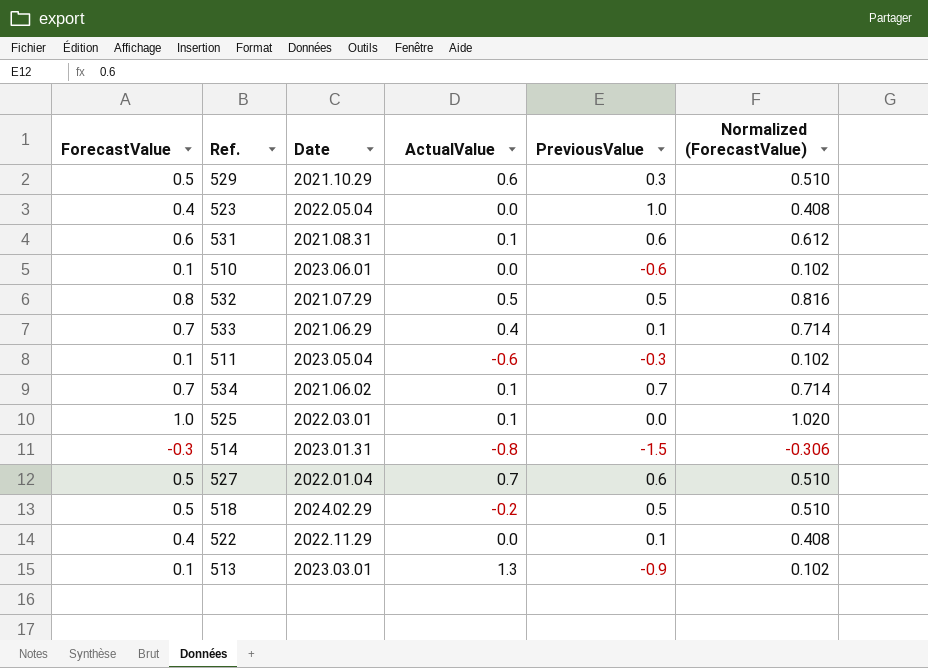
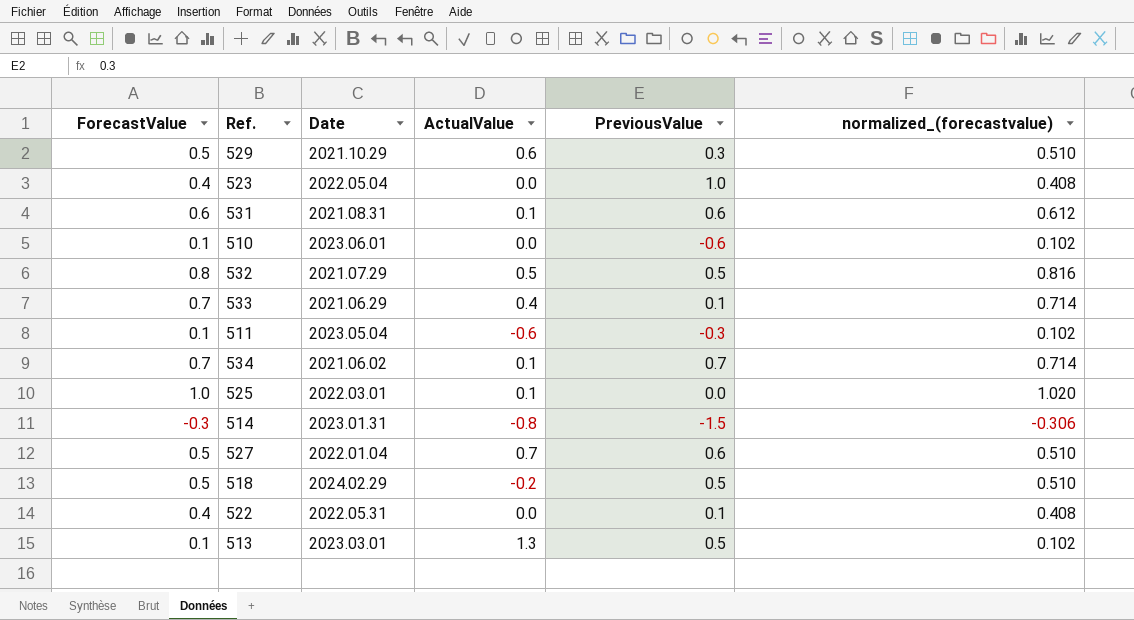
column name: Normalized (ForecastValue) -> normalized_(forecastvalue)
522 | Date: 2022.11.29 -> 2022.05.31
513 | PreviousValue: -0.9 -> 0.5

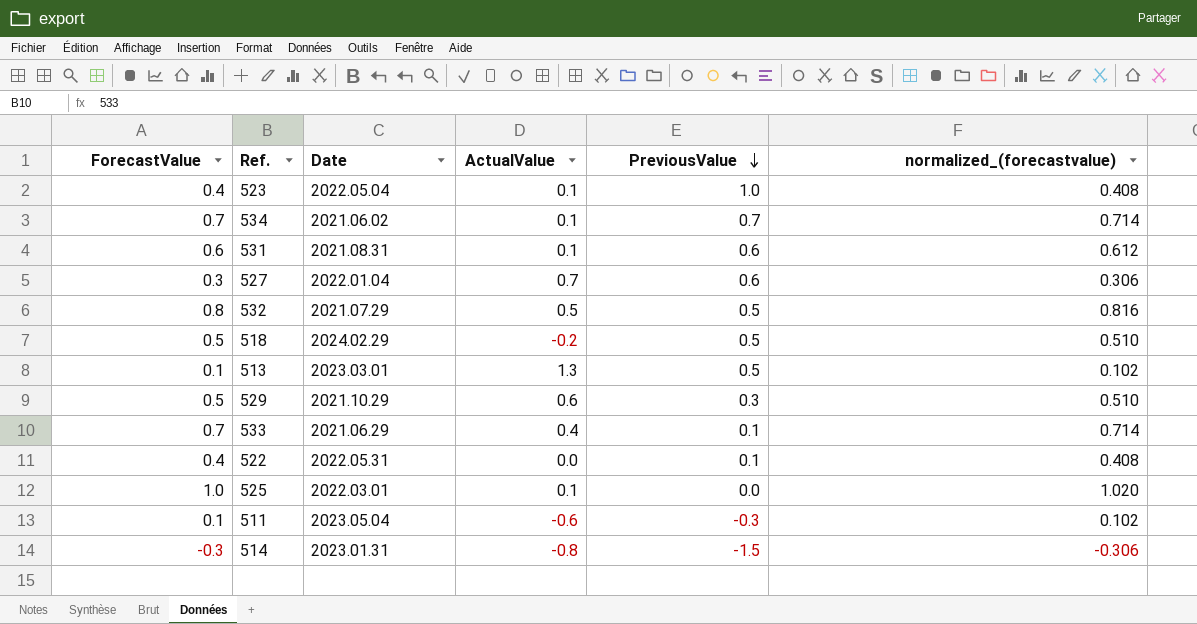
row order: none -> PreviousValue descending
row 510: 0.1 | 2023.06.01 | 0.0 | -0.6 | 0.102 -> none
523 | ActualValue: 0.0 -> 0.1
527 | ForecastValue: 0.5 -> 0.3
527 | normalized_(forecastvalue): 0.510 -> 0.306

